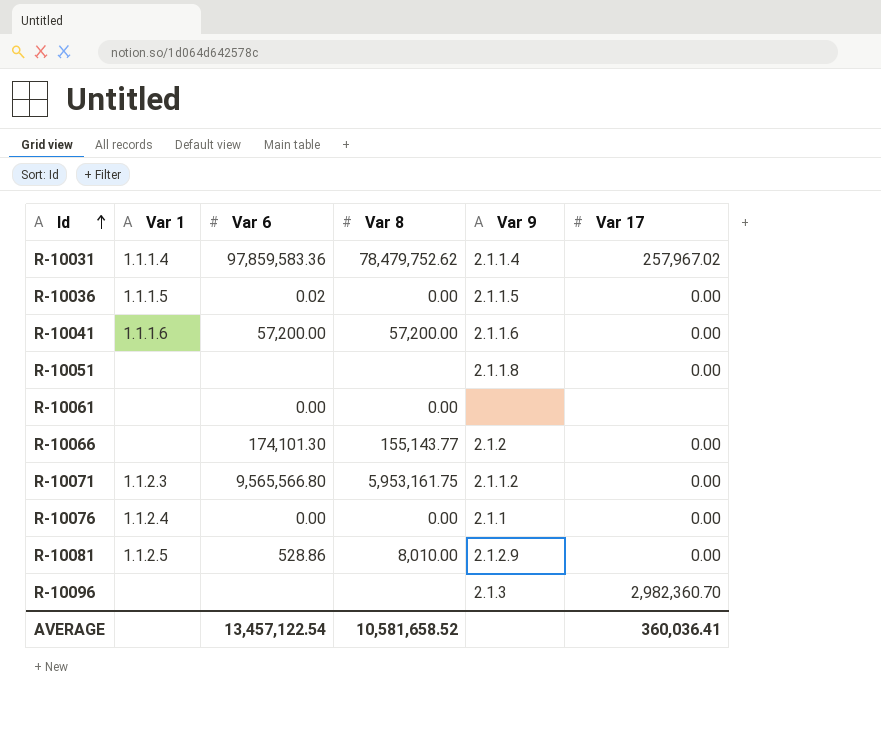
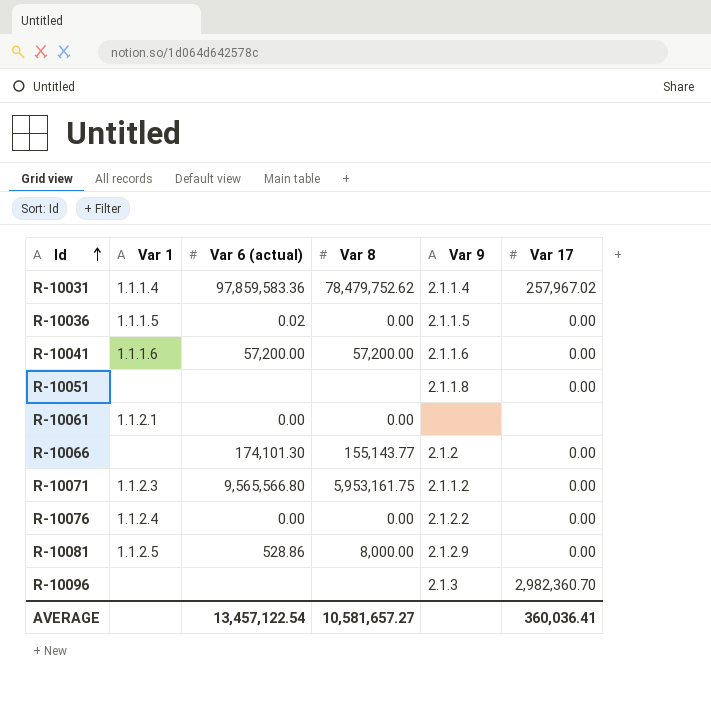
column name: Var 6 -> Var 6 (actual)
R-10061 | Var 1: none -> 1.1.2.1
R-10076 | Var 9: 2.1.1 -> 2.1.2.2
R-10081 | Var 8: 8,010.00 -> 8,000.00
AVERAGE | Var 8: 10,581,658.52 -> 10,581,657.27

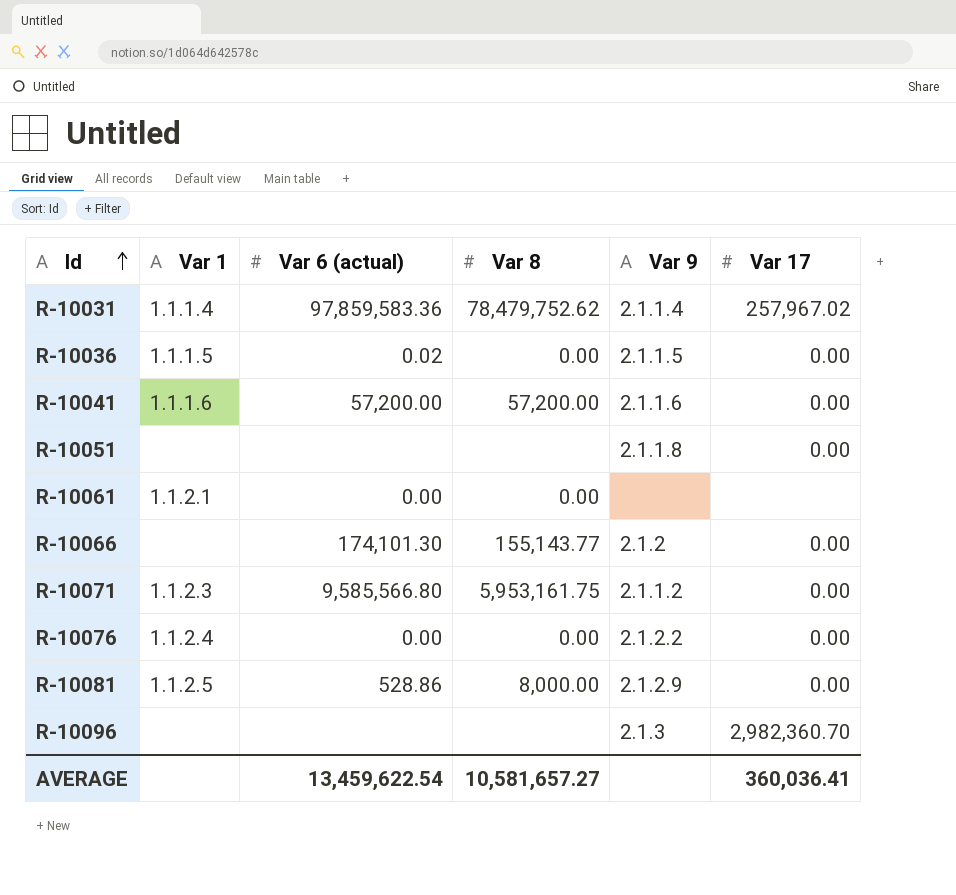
R-10071 | Var 6 (actual): 9,565,566.80 -> 9,585,566.80
AVERAGE | Var 6 (actual): 13,457,122.54 -> 13,459,622.54

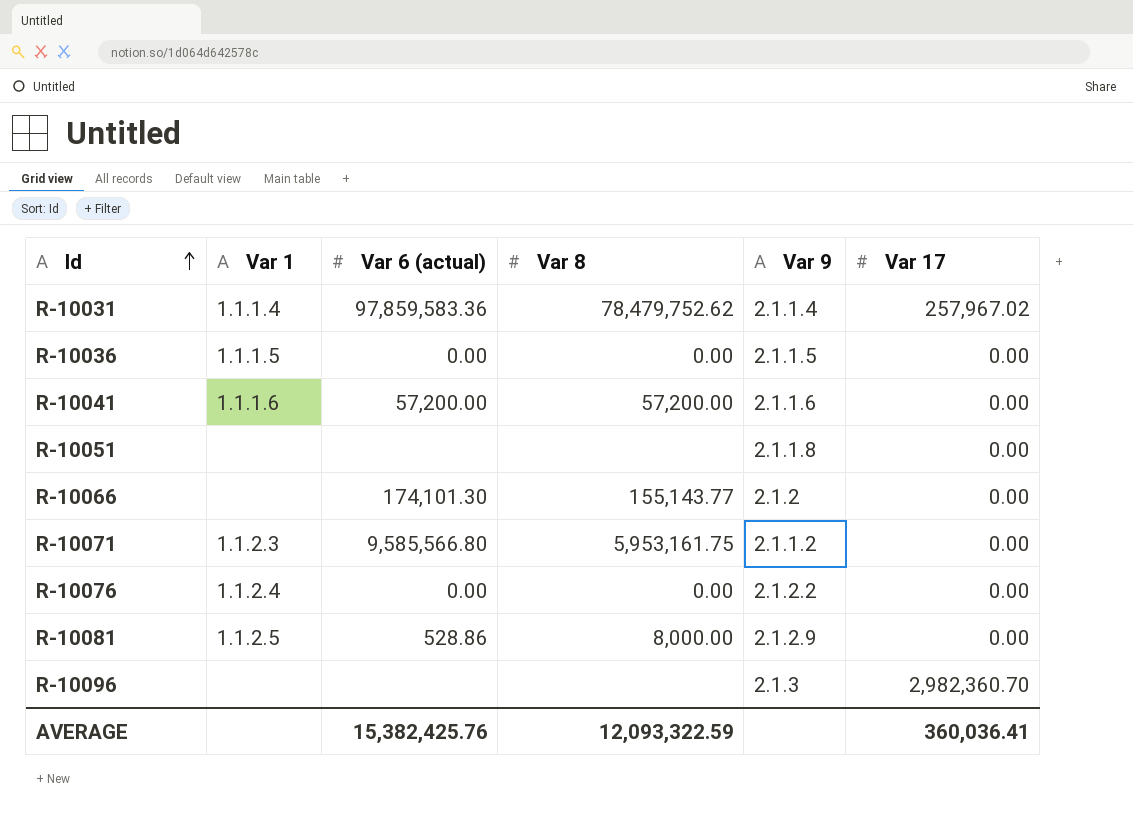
row R-10061: 1.1.2.1 | 0.00 | 0.00 | none | none -> none
R-10036 | Var 6 (actual): 0.02 -> 0.00
AVERAGE | Var 6 (actual): 13,459,622.54 -> 15,382,425.76
AVERAGE | Var 8: 10,581,657.27 -> 12,093,322.59

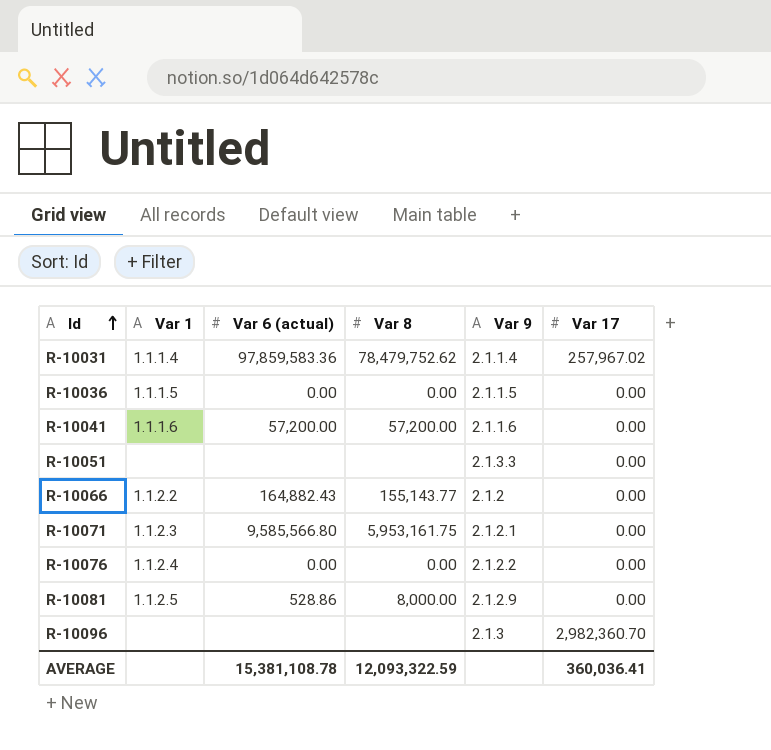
R-10051 | Var 9: 2.1.1.8 -> 2.1.3.3
R-10066 | Var 1: none -> 1.1.2.2
R-10066 | Var 6 (actual): 174,101.30 -> 164,882.43
R-10071 | Var 9: 2.1.1.2 -> 2.1.2.1
AVERAGE | Var 6 (actual): 15,382,425.76 -> 15,381,108.78

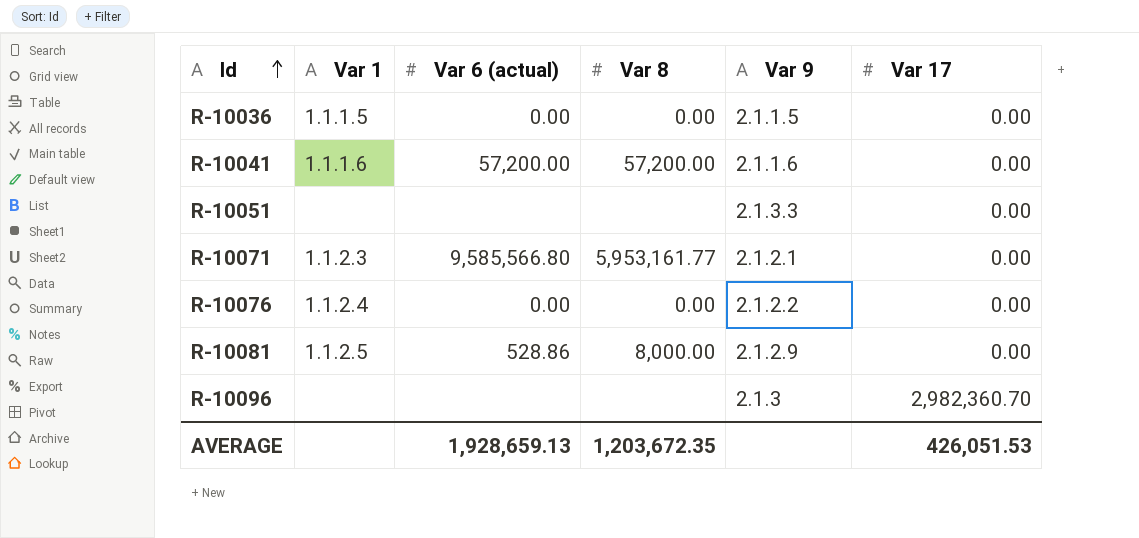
row R-10031: 1.1.1.4 | 97,859,583.36 | 78,479,752.62 | 2.1.1.4 | 257,967.02 -> none
row R-10066: 1.1.2.2 | 164,882.43 | 155,143.77 | 2.1.2 | 0.00 -> none
R-10071 | Var 8: 5,953,161.75 -> 5,953,161.77
AVERAGE | Var 6 (actual): 15,381,108.78 -> 1,928,659.13
AVERAGE | Var 8: 12,093,322.59 -> 1,203,672.35
AVERAGE | Var 17: 360,036.41 -> 426,051.53

